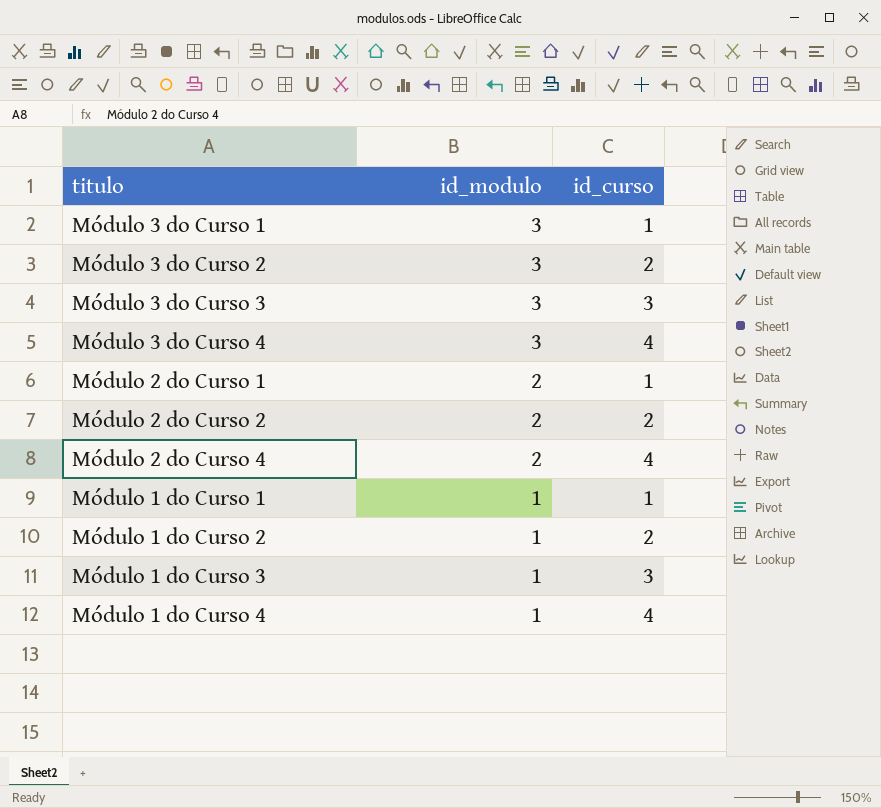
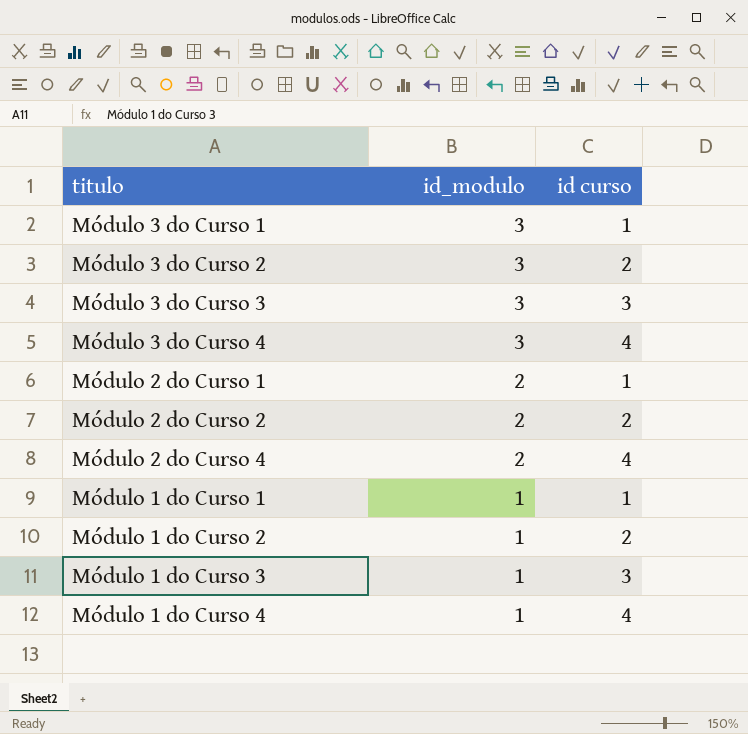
column name: id_curso -> id curso

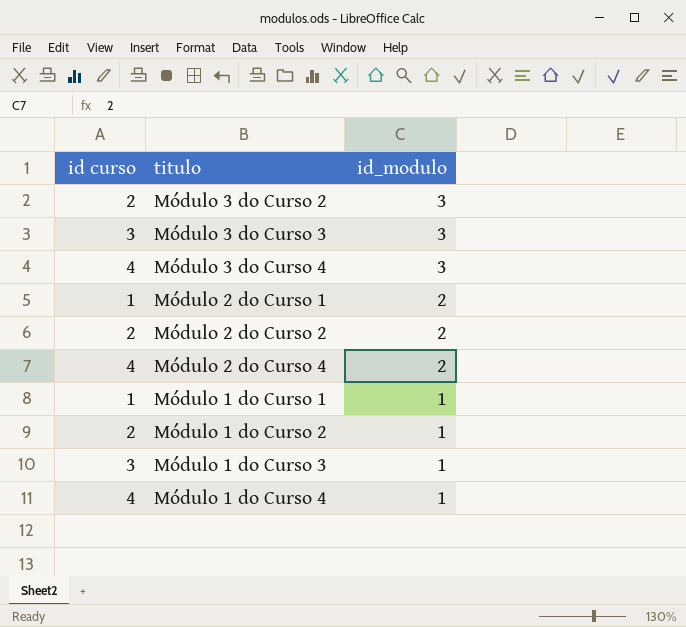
column id curso | position: 3 -> 1
row Módulo 3 do Curso 1: 3 | 1 -> none

